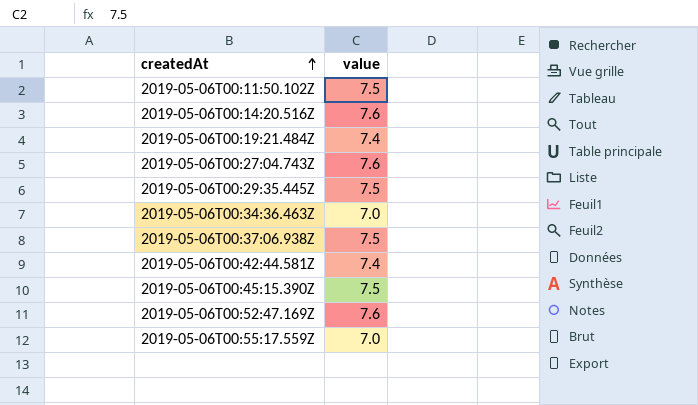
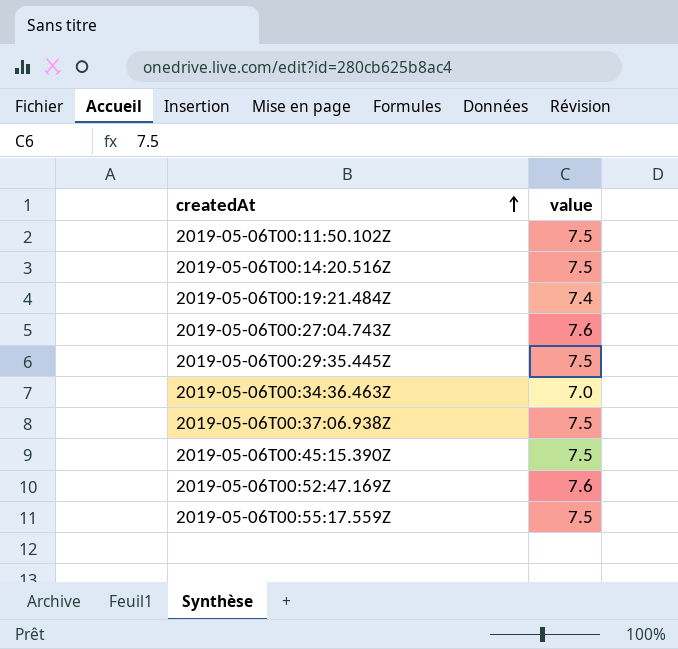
row 2019-05-06T00:42:44.581Z: 7.4 -> none
2019-05-06T00:14:20.516Z | value: 7.6 -> 7.5
2019-05-06T00:55:17.559Z | value: 7.0 -> 7.5

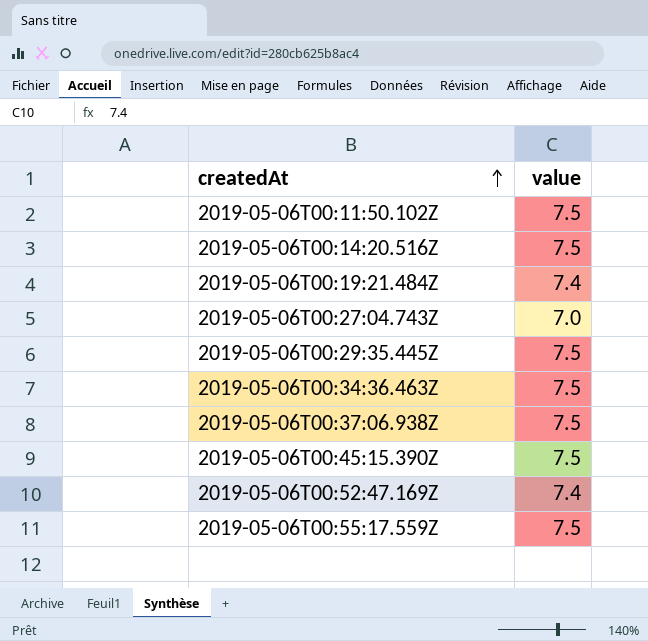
2019-05-06T00:27:04.743Z | value: 7.6 -> 7.0
2019-05-06T00:34:36.463Z | value: 7.0 -> 7.5
2019-05-06T00:52:47.169Z | value: 7.6 -> 7.4

